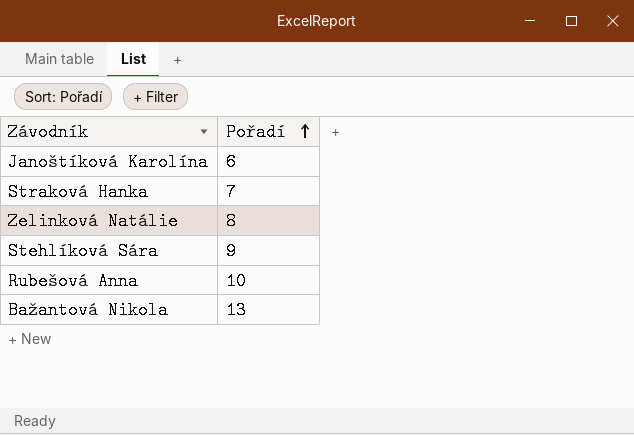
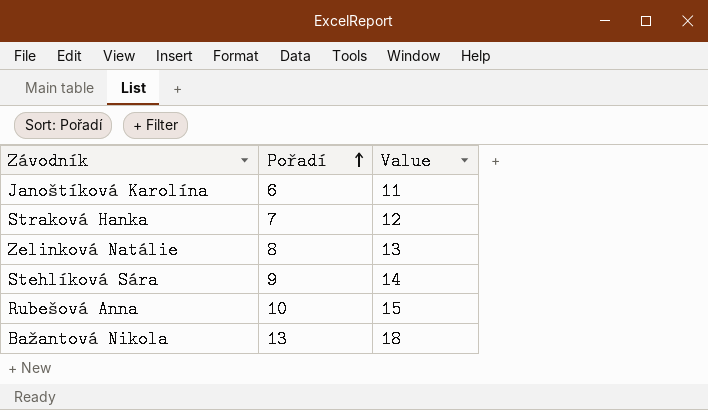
column Value | formula: none -> [Pořadí] + 5

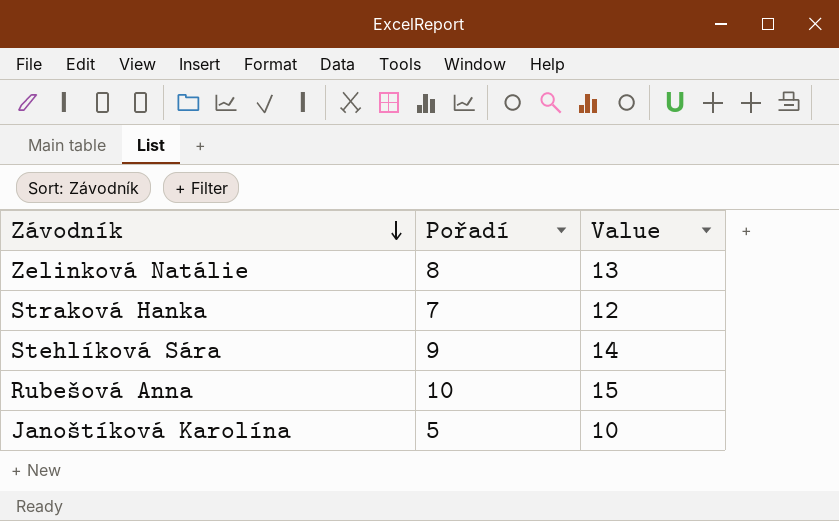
row order: Pořadí ascending -> Závodník descending
row Bažantová Nikola: 13 | 18 -> none
Janoštíková Karolína | Pořadí: 6 -> 5
Janoštíková Karolína | Value: 11 -> 10

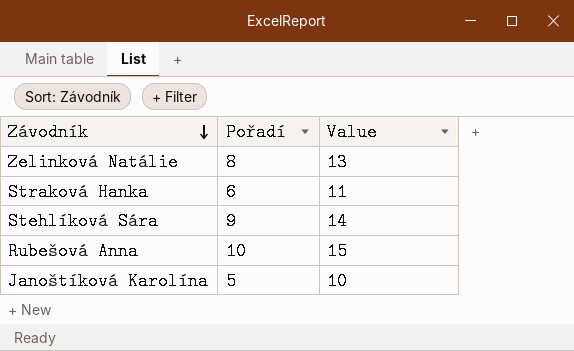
Straková Hanka | Pořadí: 7 -> 6
Straková Hanka | Value: 12 -> 11

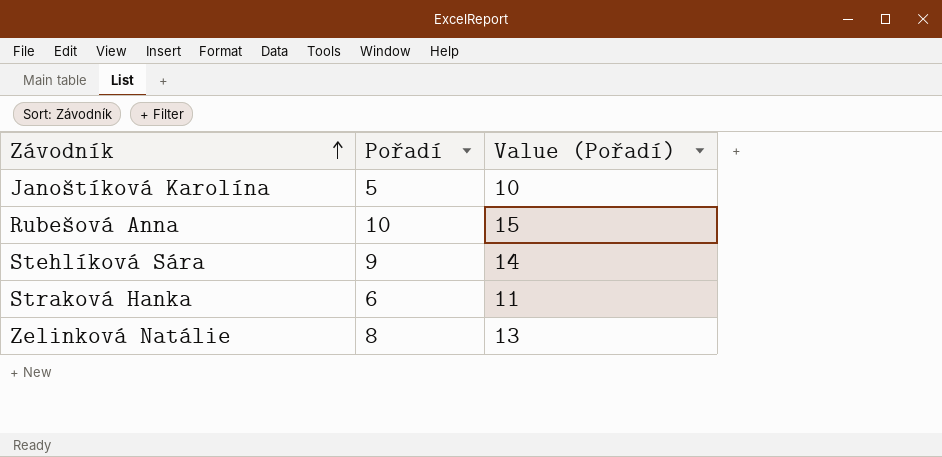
row order: Závodník descending -> Závodník ascending
column name: Value -> Value (Pořadí)

